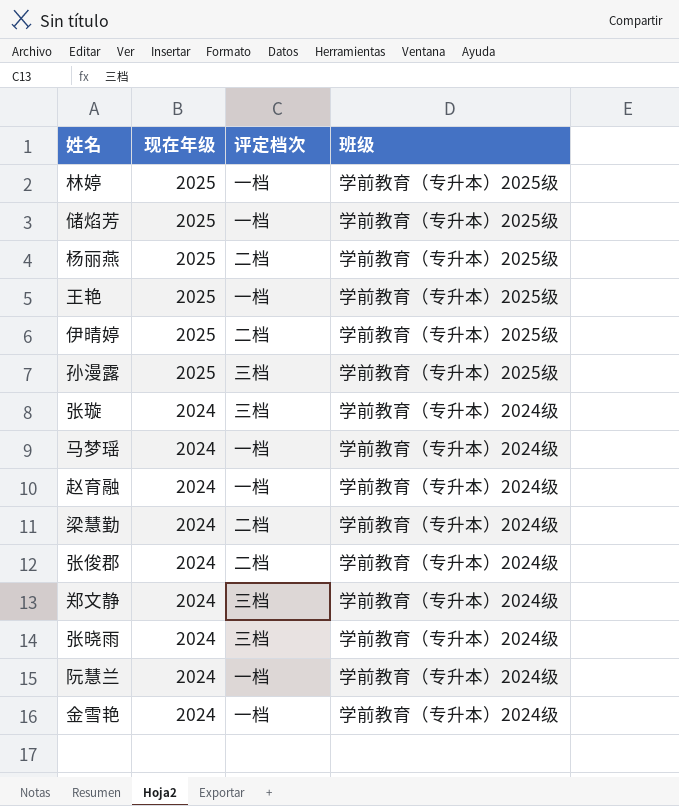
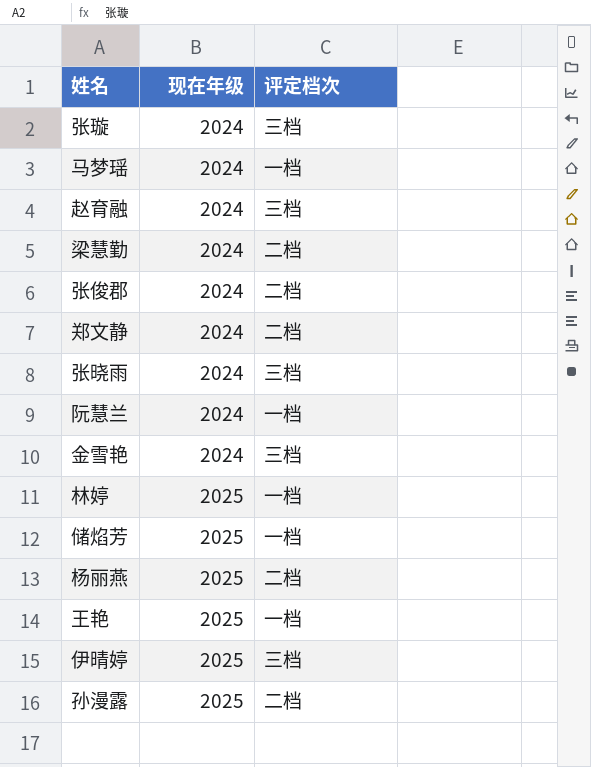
row order: 现在年级 descending -> 现在年级 ascending
column 班级 | position: 4 -> none
赵育融 | 评定档次: 一档 -> 三档
郑文静 | 评定档次: 三档 -> 二档
金雪艳 | 评定档次: 一档 -> 三档
伊晴婷 | 评定档次: 二档 -> 三档
孙漫露 | 评定档次: 三档 -> 二档

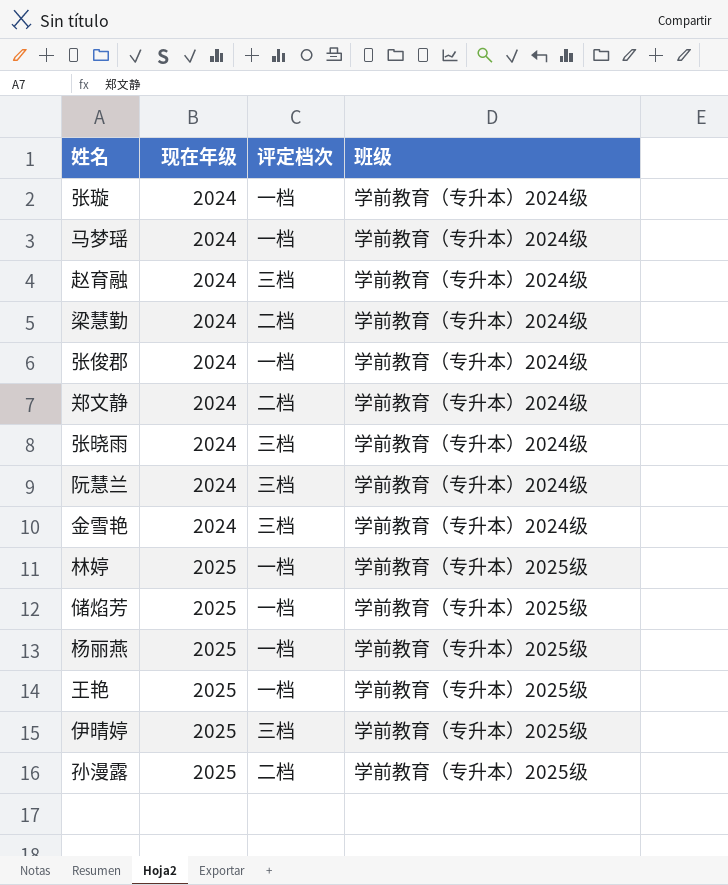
column 班级 | position: none -> 4
张璇 | 评定档次: 三档 -> 一档
张俊郡 | 评定档次: 二档 -> 一档
阮慧兰 | 评定档次: 一档 -> 三档
杨丽燕 | 评定档次: 二档 -> 一档

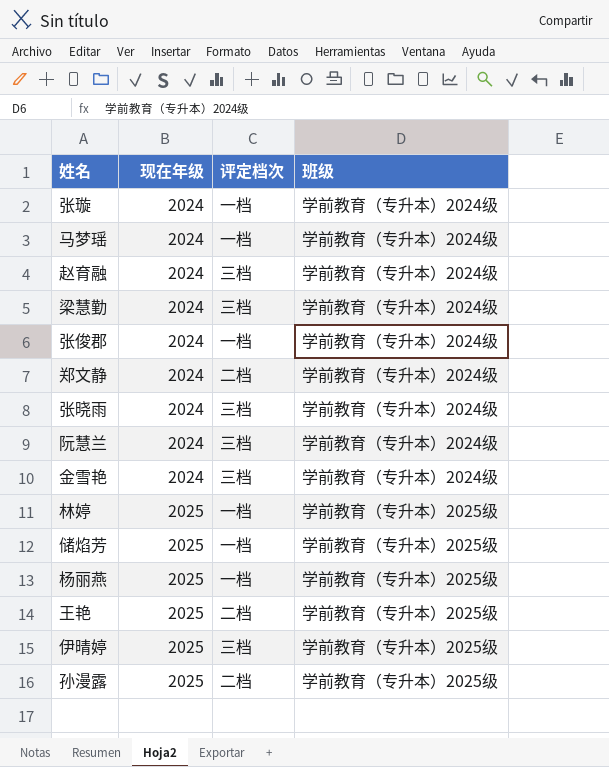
梁慧勤 | 评定档次: 二档 -> 三档
王艳 | 评定档次: 一档 -> 二档

